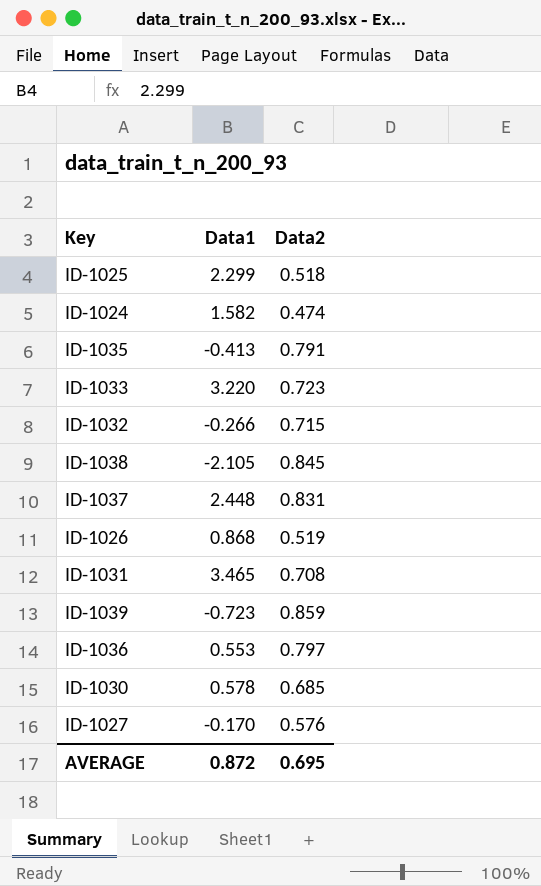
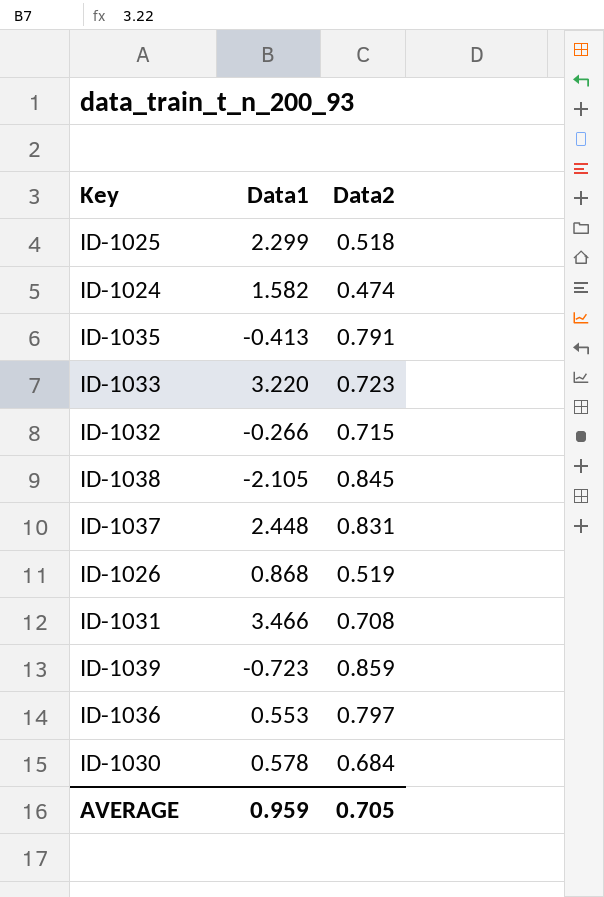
row ID-1027: -0.170 | 0.576 -> none
ID-1031 | Data1: 3.465 -> 3.466
ID-1030 | Data2: 0.685 -> 0.684
AVERAGE | Data1: 0.872 -> 0.959
AVERAGE | Data2: 0.695 -> 0.705

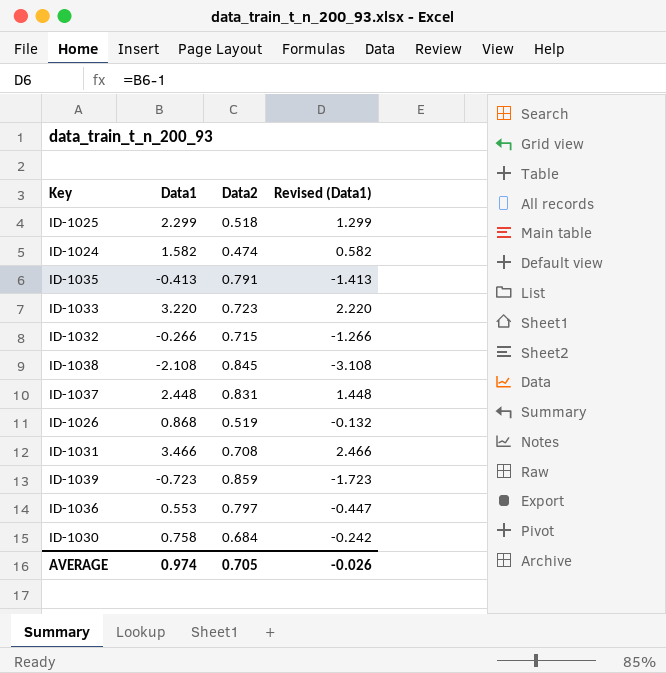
column Revised (Data1) | formula: none -> [Data1] - 1
ID-1038 | Data1: -2.105 -> -2.108
ID-1030 | Data1: 0.578 -> 0.758
AVERAGE | Data1: 0.959 -> 0.974

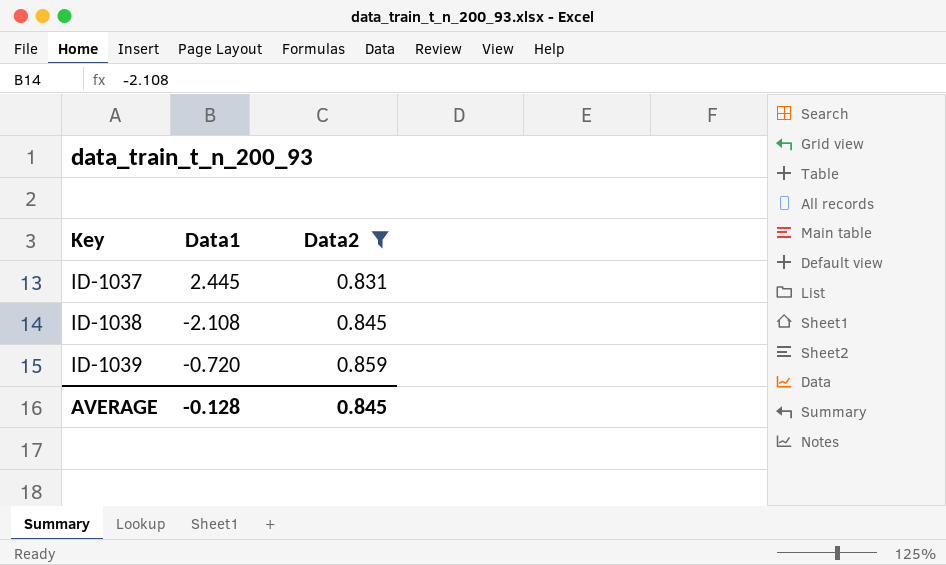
filter: none -> Data2 >= 0.831
row order: none -> Key ascending
column Revised (Data1) | formula: [Data1] - 1 -> none
ID-1037 | Data1: 2.448 -> 2.445
ID-1039 | Data1: -0.723 -> -0.720
AVERAGE | Data1: 0.974 -> -0.128
AVERAGE | Data2: 0.705 -> 0.845

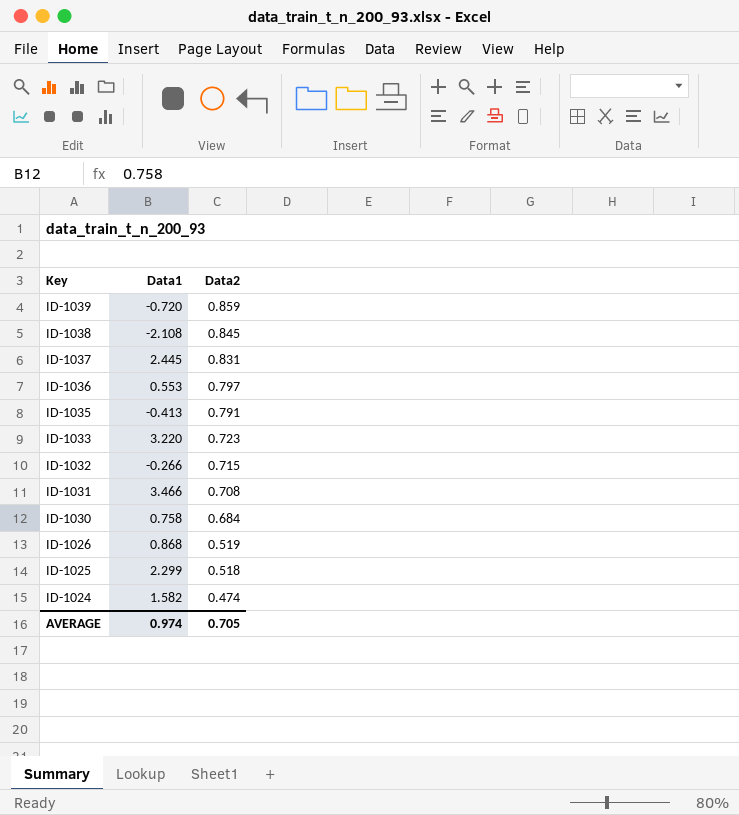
filter: Data2 >= 0.831 -> none
row order: Key ascending -> Key descending
AVERAGE | Data1: -0.128 -> 0.974
AVERAGE | Data2: 0.845 -> 0.705

